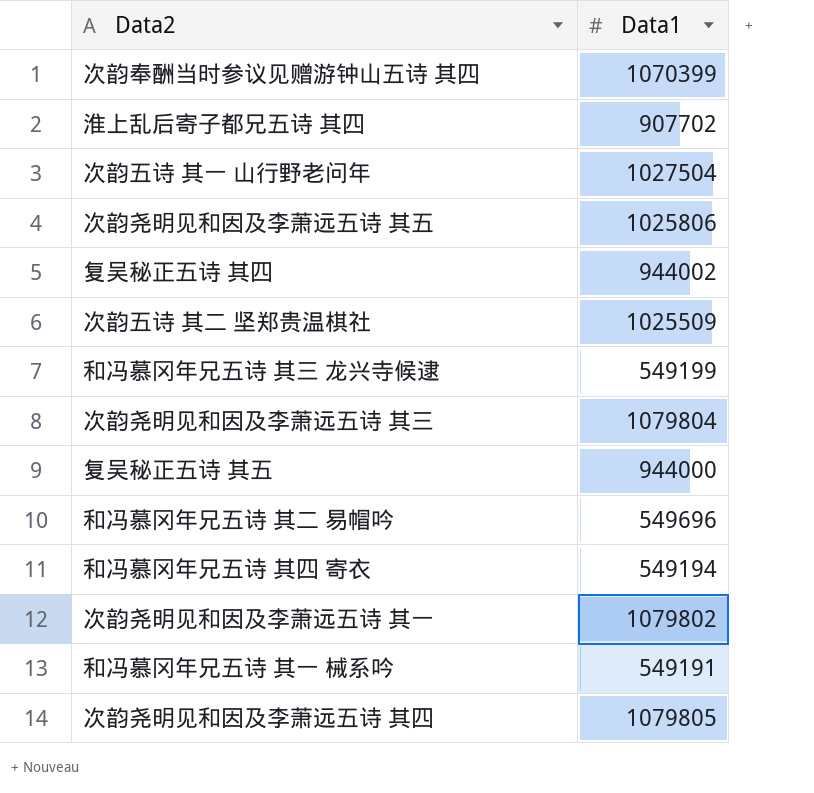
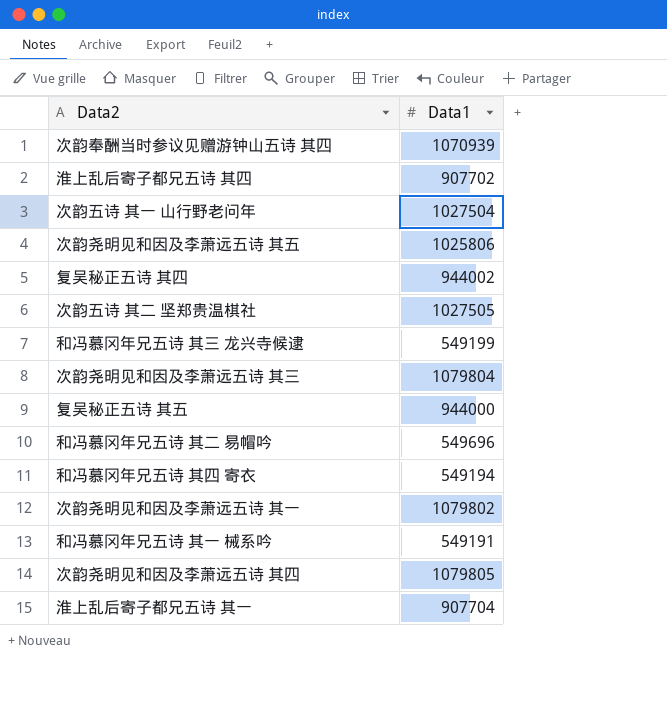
次韵奉酬当时参议见赠游钟山五诗 其四 | Data1: 1070399 -> 1070939
次韵五诗 其二 坚郑贵温棋社 | Data1: 1025509 -> 1027505
row 淮上乱后寄子都兄五诗 其一: none -> 907704

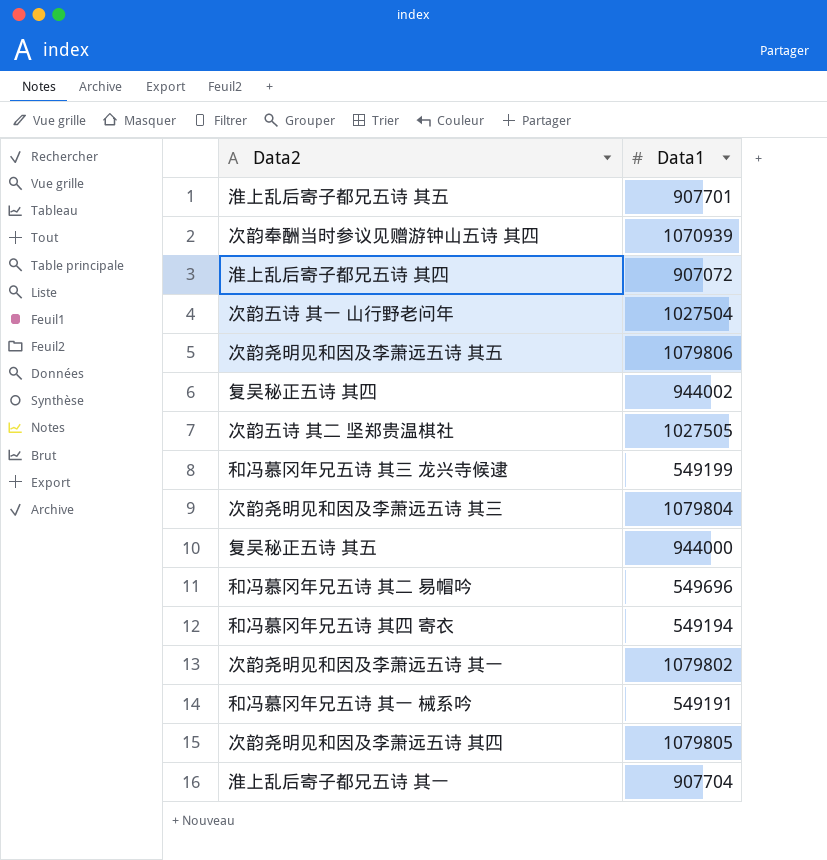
row 淮上乱后寄子都兄五诗 其五: none -> 907701
淮上乱后寄子都兄五诗 其四 | Data1: 907702 -> 907072
次韵尧明见和因及李萧远五诗 其五 | Data1: 1025806 -> 1079806

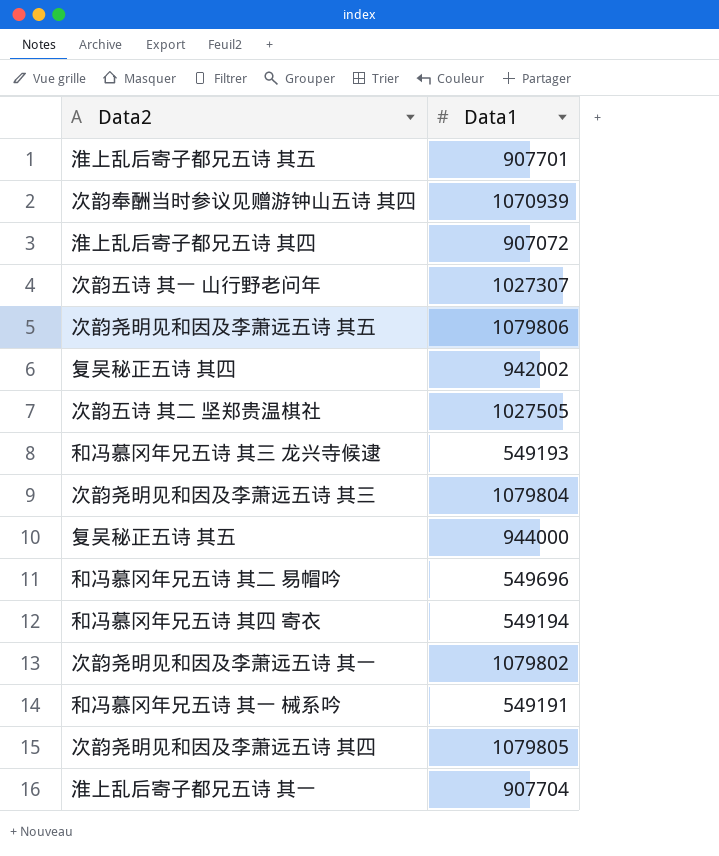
次韵五诗 其一 山行野老问年 | Data1: 1027504 -> 1027307
复吴秘正五诗 其四 | Data1: 944002 -> 942002
和冯慕冈年兄五诗 其三 龙兴寺候逮 | Data1: 549199 -> 549193

